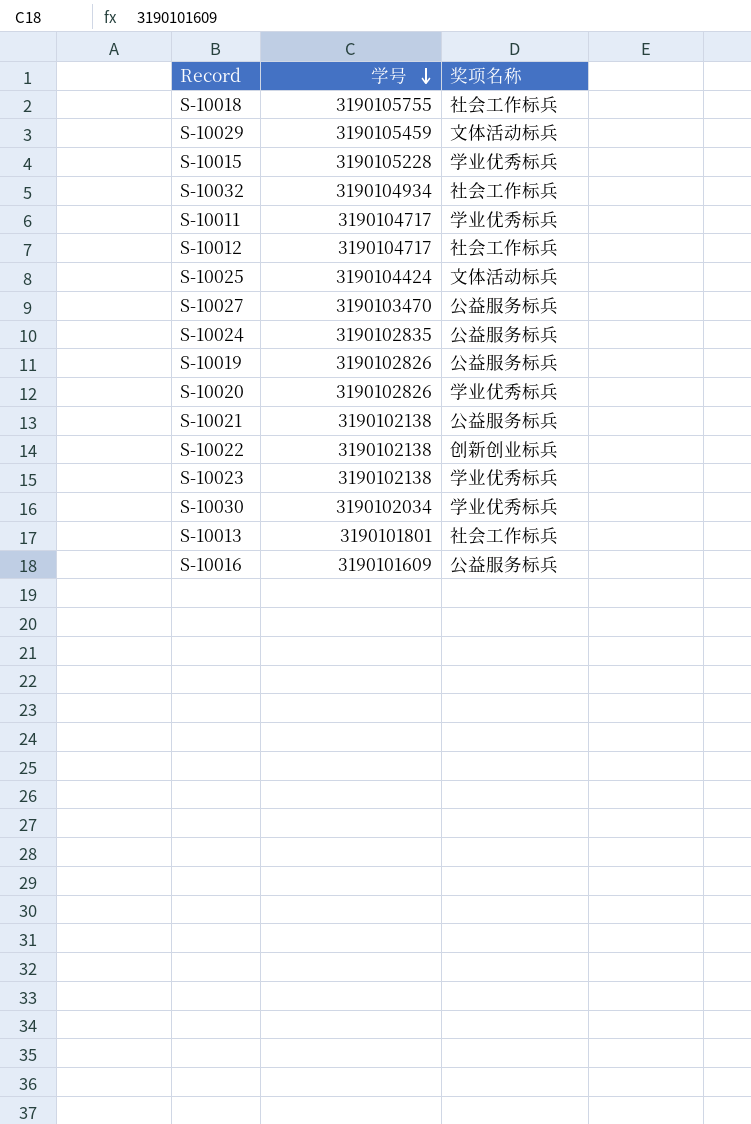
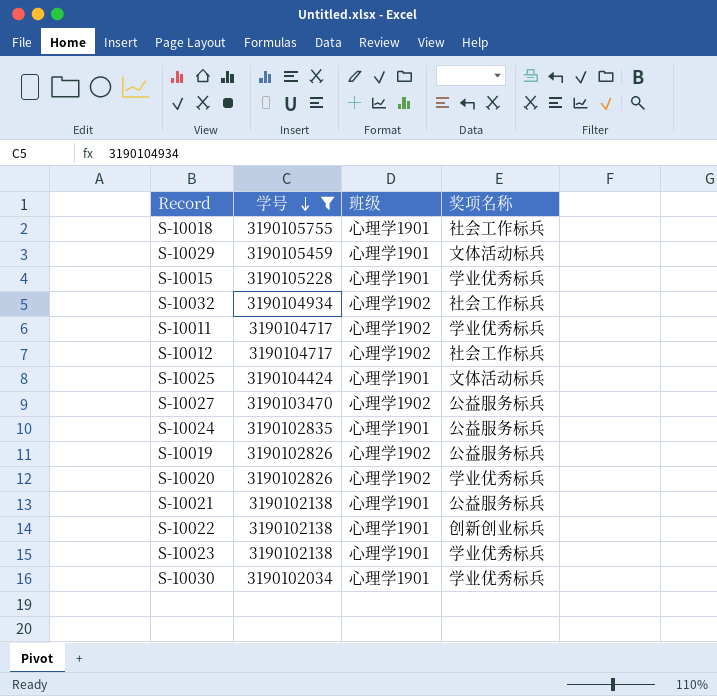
filter: none -> 学号 >= 3190102034
column 班级 | position: none -> 3

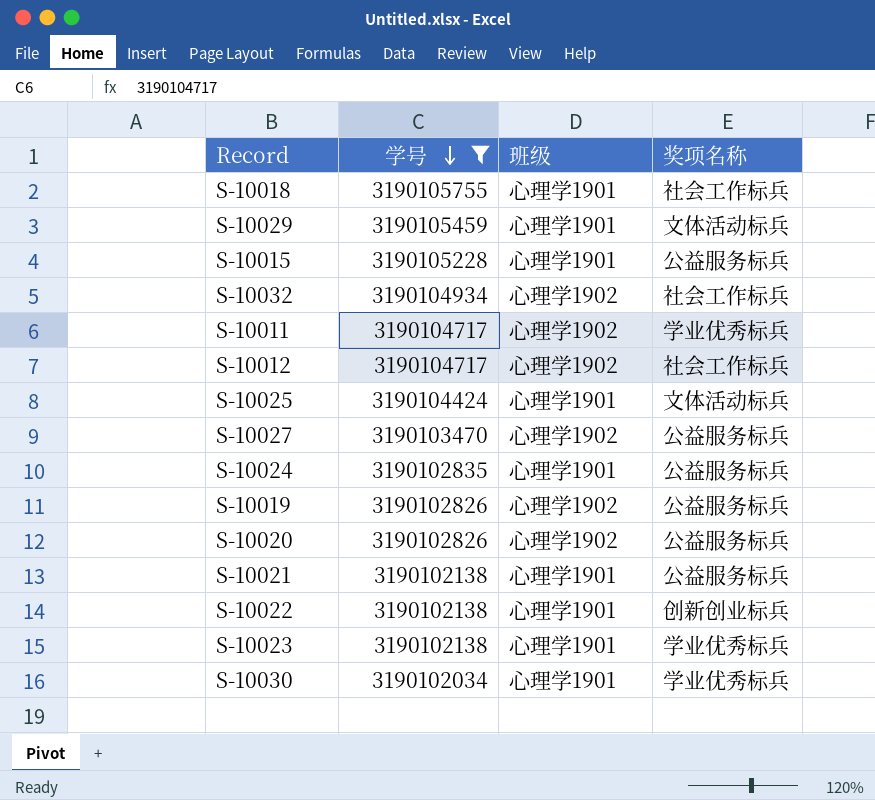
S-10015 | 奖项名称: 学业优秀标兵 -> 公益服务标兵
S-10020 | 奖项名称: 学业优秀标兵 -> 公益服务标兵

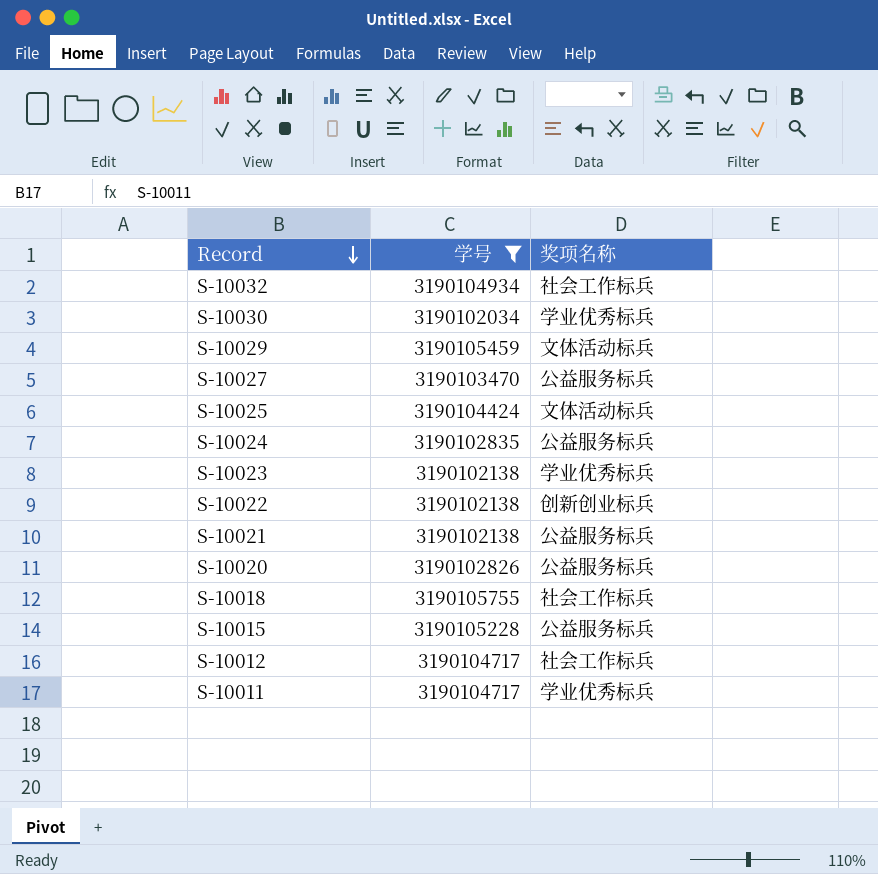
row order: 学号 descending -> Record descending
column 班级 | position: 3 -> none
row S-10019: 3190102826 | 心理学1902 | 公益服务标兵 -> none

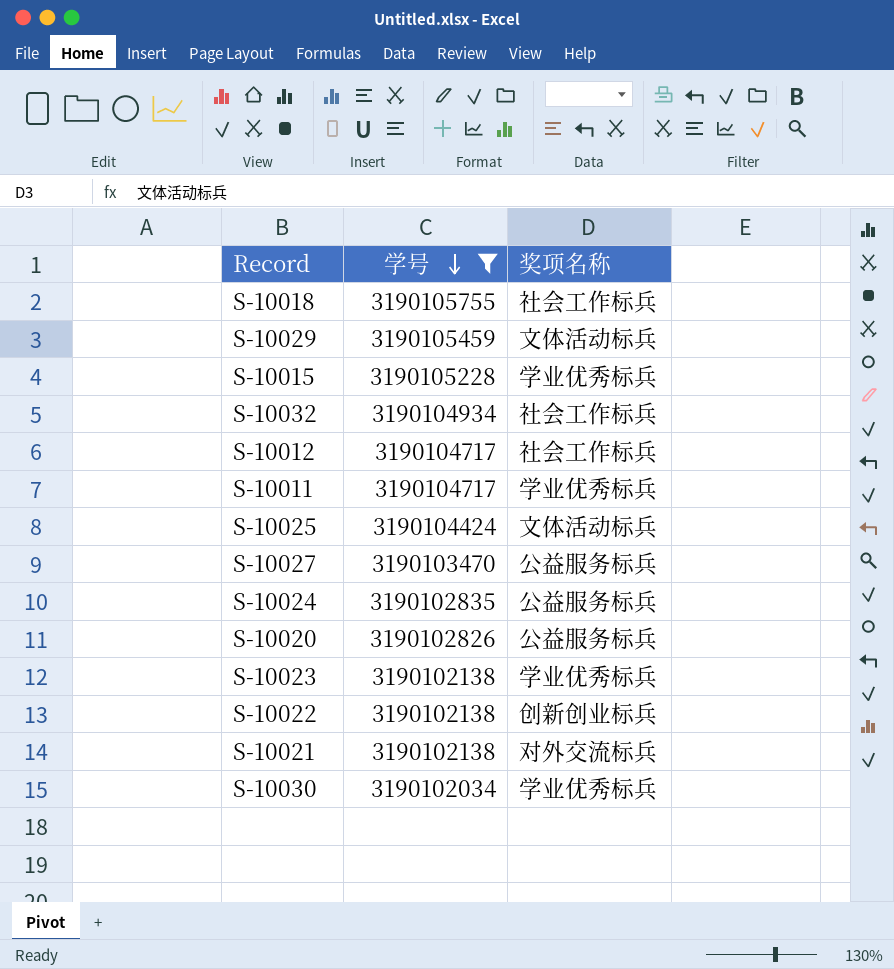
row order: Record descending -> 学号 descending
S-10015 | 奖项名称: 公益服务标兵 -> 学业优秀标兵
S-10021 | 奖项名称: 公益服务标兵 -> 对外交流标兵

